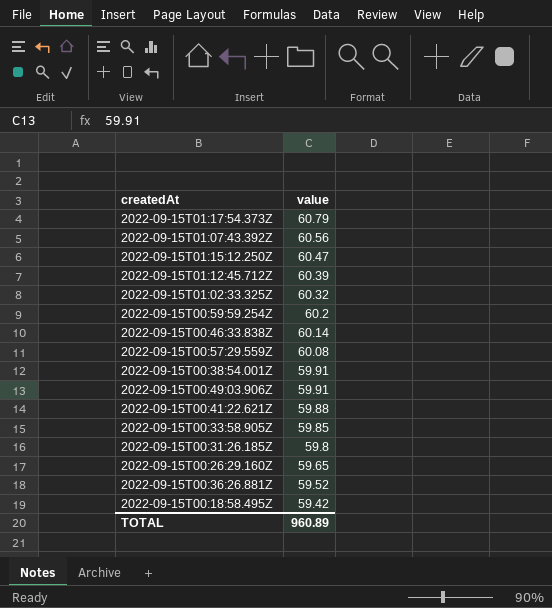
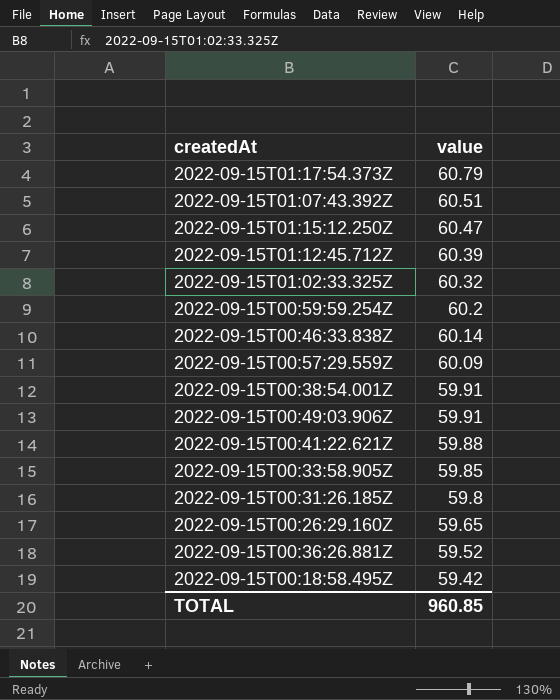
2022-09-15T01:07:43.392Z | value: 60.56 -> 60.51
2022-09-15T00:57:29.559Z | value: 60.08 -> 60.09
TOTAL | value: 960.89 -> 960.85

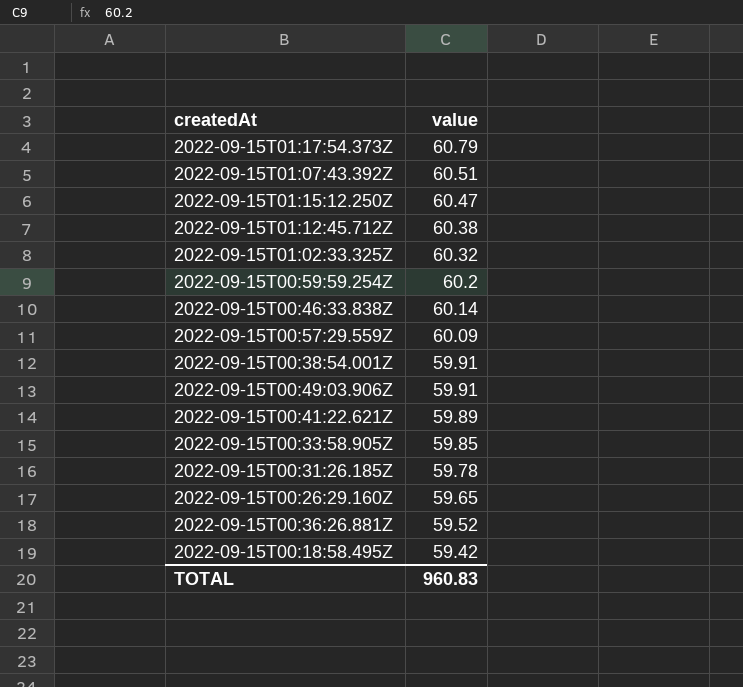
2022-09-15T01:12:45.712Z | value: 60.39 -> 60.38
2022-09-15T00:41:22.621Z | value: 59.88 -> 59.89
2022-09-15T00:31:26.185Z | value: 59.8 -> 59.78
TOTAL | value: 960.85 -> 960.83

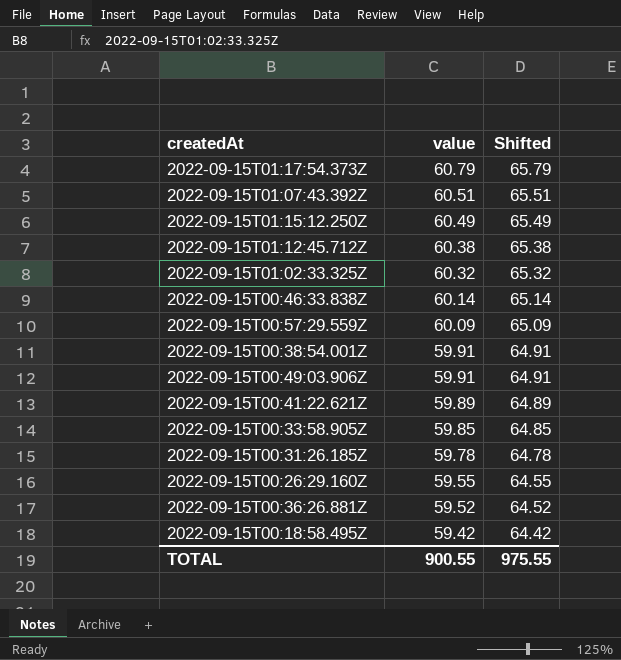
column Shifted | formula: none -> [value] + 5
row 2022-09-15T00:59:59.254Z: 60.2 -> none
2022-09-15T01:15:12.250Z | value: 60.47 -> 60.49
2022-09-15T00:26:29.160Z | value: 59.65 -> 59.55
TOTAL | value: 960.83 -> 900.55

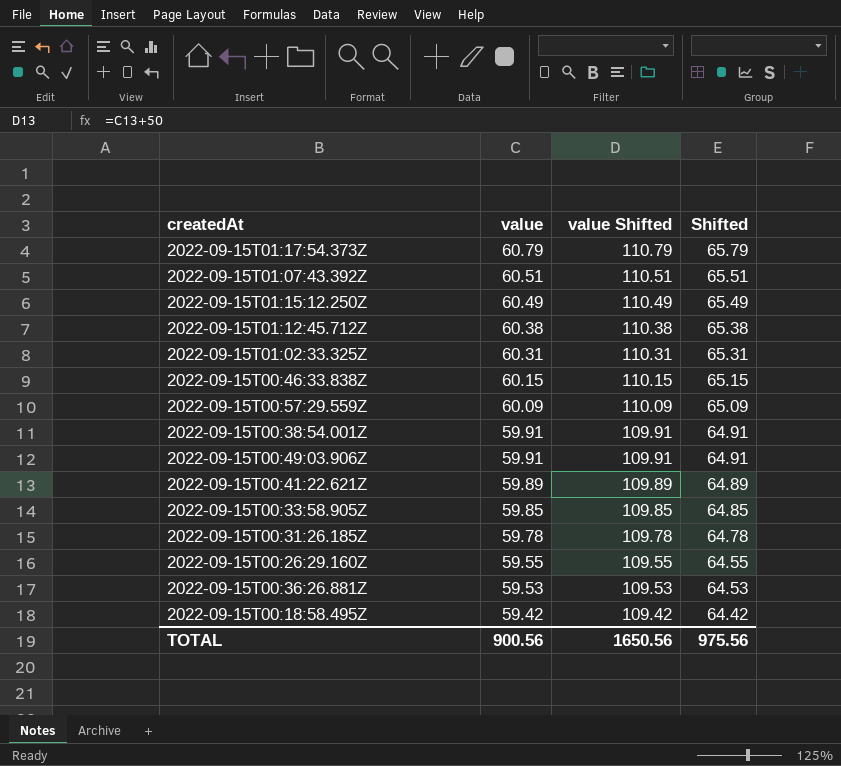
column value Shifted | formula: none -> [value] + 50
2022-09-15T01:02:33.325Z | value: 60.32 -> 60.31
2022-09-15T01:02:33.325Z | Shifted: 65.32 -> 65.31
2022-09-15T00:46:33.838Z | value: 60.14 -> 60.15
2022-09-15T00:46:33.838Z | Shifted: 65.14 -> 65.15
2022-09-15T00:36:26.881Z | value: 59.52 -> 59.53
2022-09-15T00:36:26.881Z | Shifted: 64.52 -> 64.53
TOTAL | value: 900.55 -> 900.56
TOTAL | Shifted: 975.55 -> 975.56

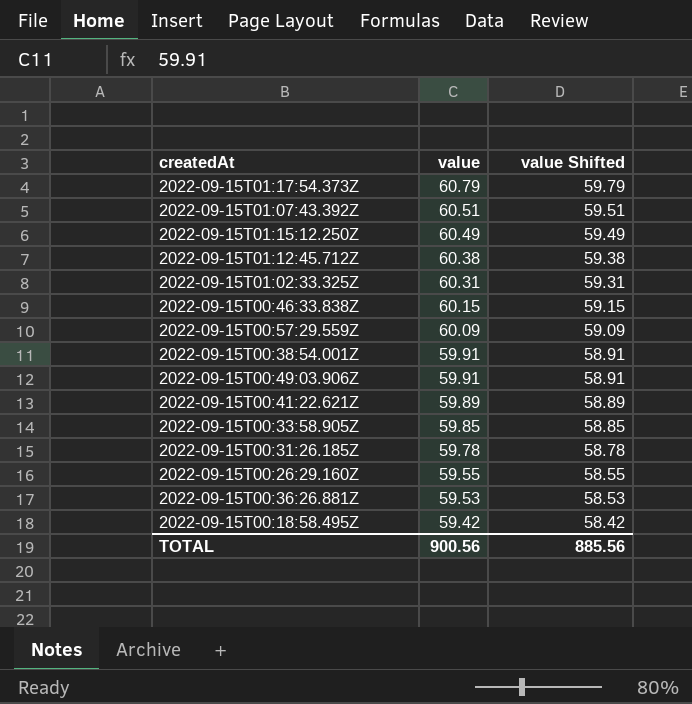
column Shifted | formula: [value] + 5 -> none
column value Shifted | formula: [value] + 50 -> [value] - 1
TOTAL | value Shifted: 1650.56 -> 885.56

